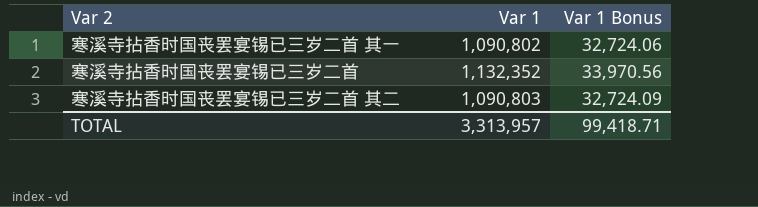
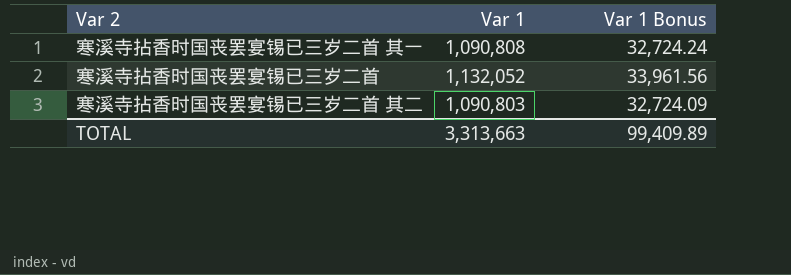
寒溪寺拈香时国丧罢宴锡已三岁二首 其一 | Var 1: 1,090,802 -> 1,090,808
寒溪寺拈香时国丧罢宴锡已三岁二首 其一 | Var 1 Bonus: 32,724.06 -> 32,724.24
寒溪寺拈香时国丧罢宴锡已三岁二首 | Var 1: 1,132,352 -> 1,132,052
寒溪寺拈香时国丧罢宴锡已三岁二首 | Var 1 Bonus: 33,970.56 -> 33,961.56
TOTAL | Var 1: 3,313,957 -> 3,313,663
TOTAL | Var 1 Bonus: 99,418.71 -> 99,409.89

